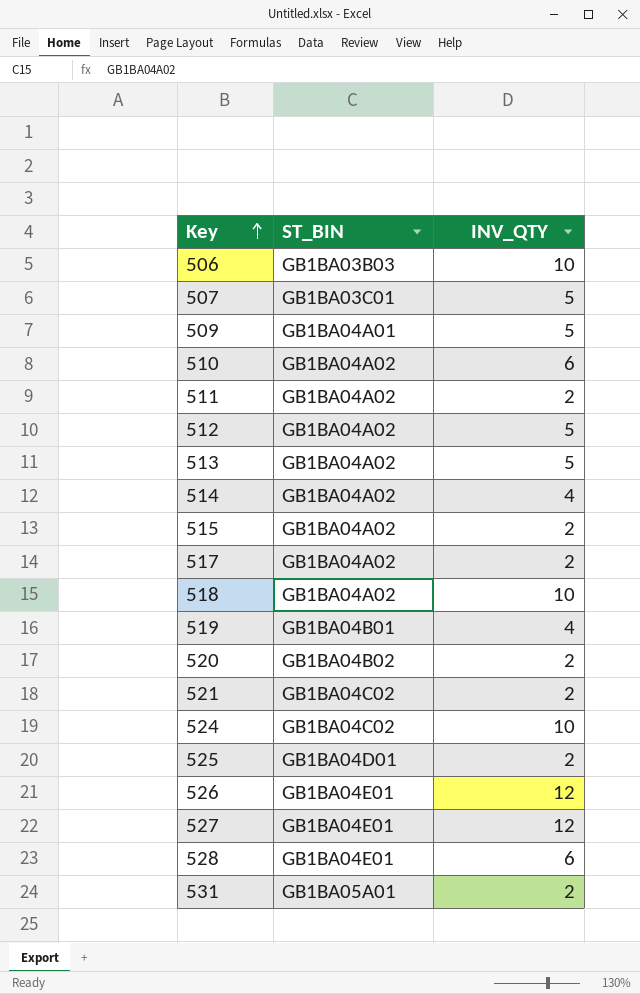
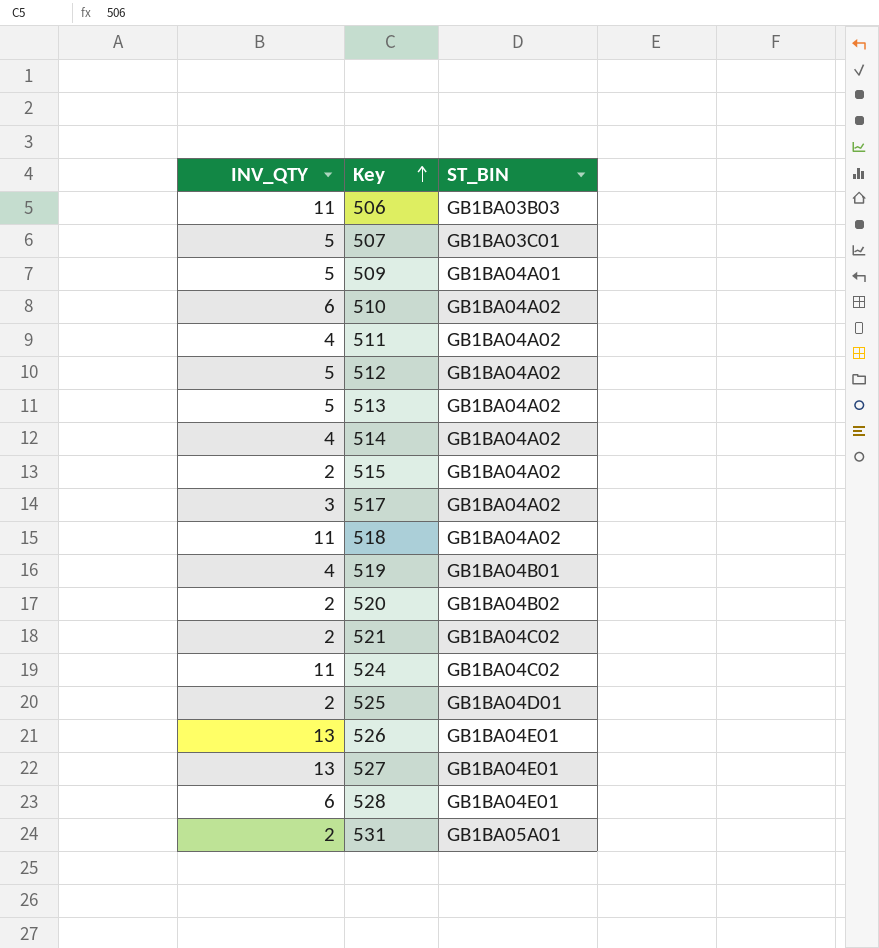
column INV_QTY | position: 3 -> 1
506 | INV_QTY: 10 -> 11
511 | INV_QTY: 2 -> 4
517 | INV_QTY: 2 -> 3
518 | INV_QTY: 10 -> 11
524 | INV_QTY: 10 -> 11
526 | INV_QTY: 12 -> 13
527 | INV_QTY: 12 -> 13

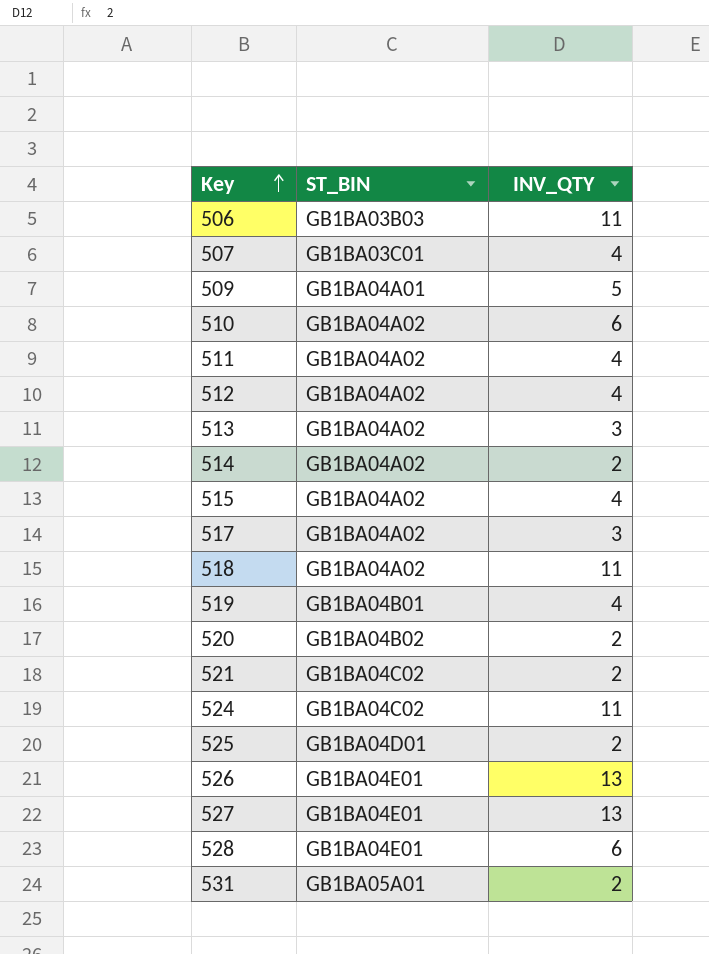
column INV_QTY | position: 1 -> 3
507 | INV_QTY: 5 -> 4
512 | INV_QTY: 5 -> 4
513 | INV_QTY: 5 -> 3
514 | INV_QTY: 4 -> 2
515 | INV_QTY: 2 -> 4

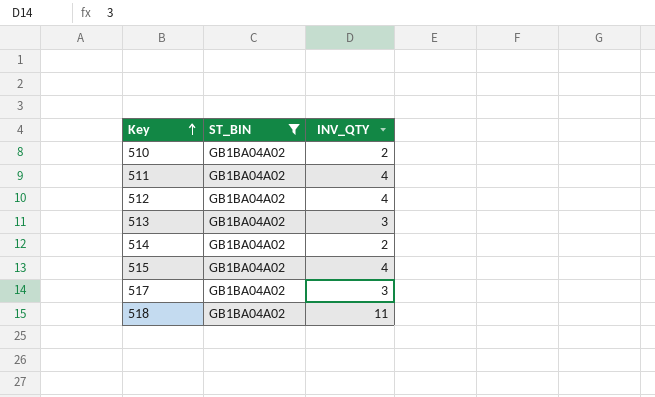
filter: none -> ST_BIN = GB1BA04A02
510 | INV_QTY: 6 -> 2

